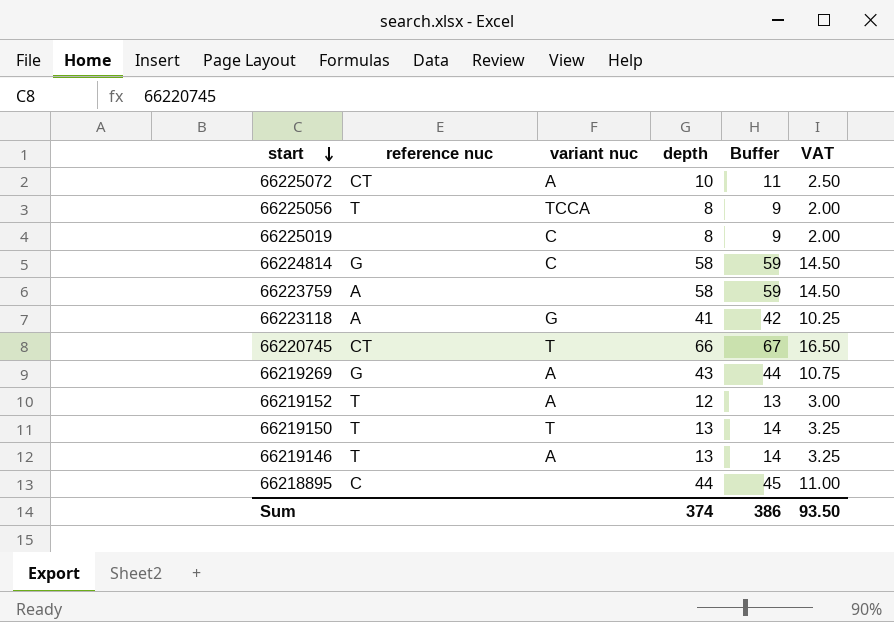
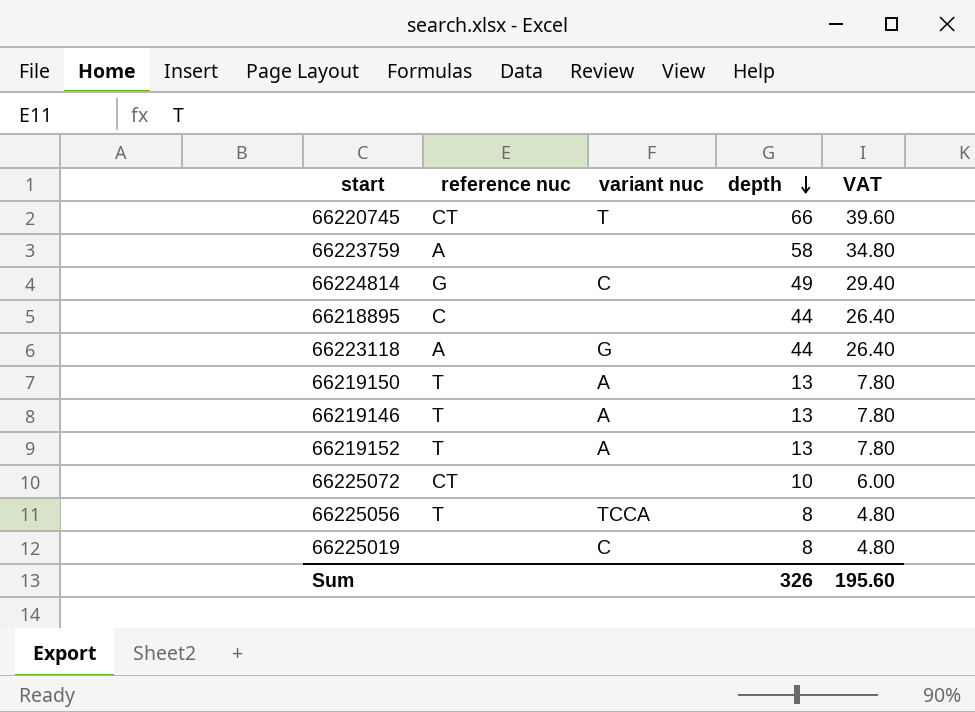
row order: start descending -> depth descending
column Buffer | formula: [depth] + 1 -> none
column VAT | formula: [depth] * 0.25 -> [depth] * 0.6
row 66219269: G | A | 43 | 44 | 10.75 -> none
66224814 | depth: 58 -> 49
66223118 | depth: 41 -> 44
66219150 | variant nuc: T -> A
66219152 | depth: 12 -> 13
66225072 | variant nuc: A -> none
Sum | depth: 374 -> 326
Sum | VAT: 93.50 -> 195.60

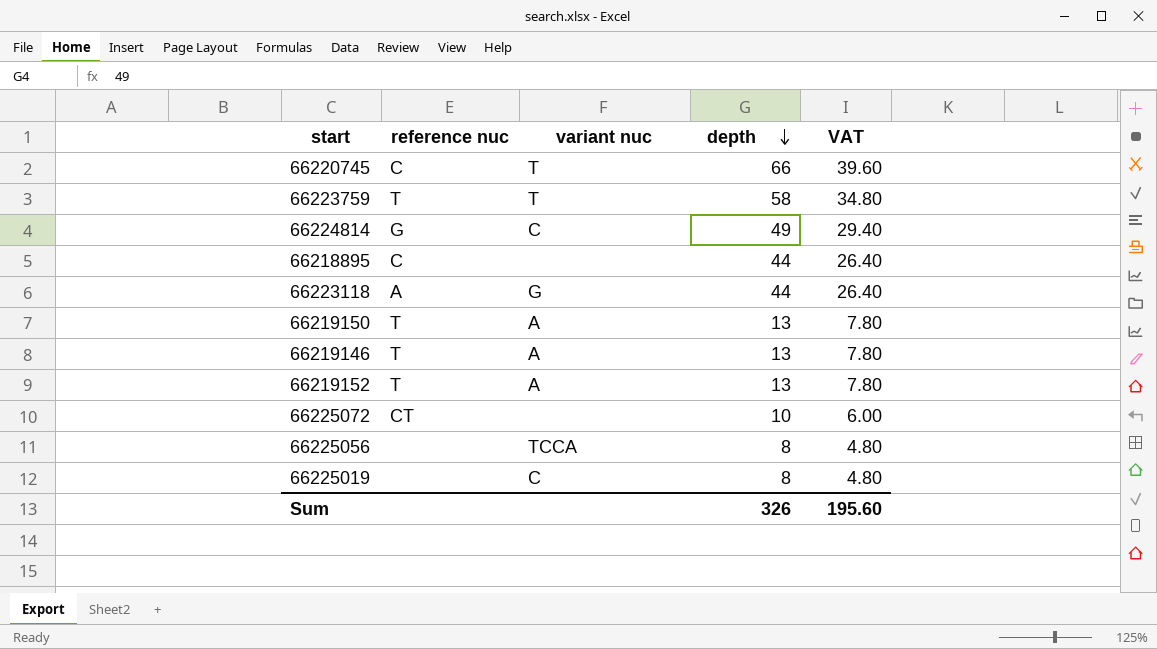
66220745 | reference nuc: CT -> C
66223759 | reference nuc: A -> T
66223759 | variant nuc: none -> T
66225056 | reference nuc: T -> none

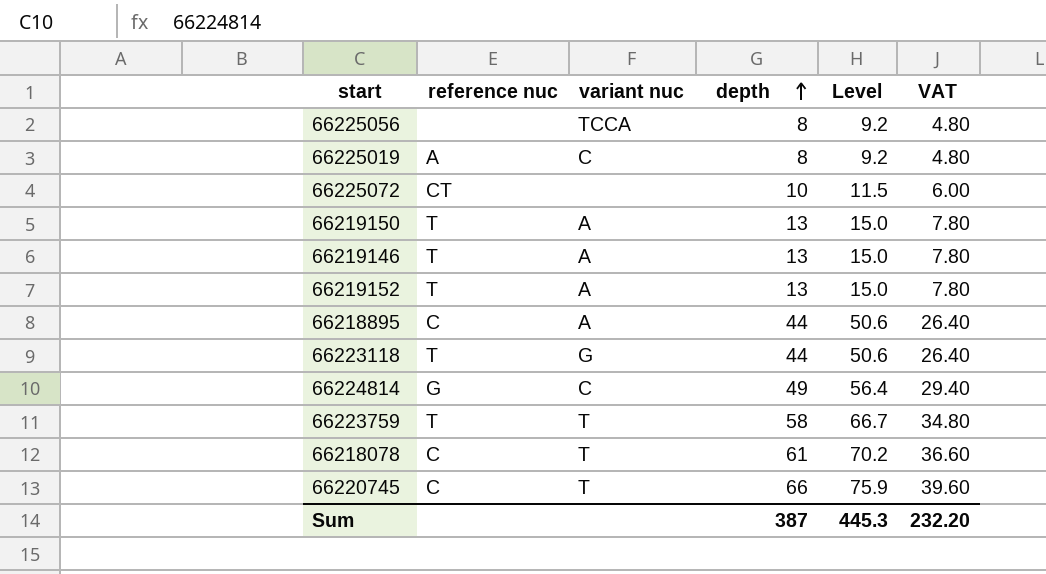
row order: depth descending -> depth ascending
column Level | formula: none -> [depth] * 1.15
66225019 | reference nuc: none -> A
66218895 | variant nuc: none -> A
66223118 | reference nuc: A -> T
row 66218078: none -> C | T | 61 | 70.2 | 36.60
Sum | depth: 326 -> 387
Sum | VAT: 195.60 -> 232.20

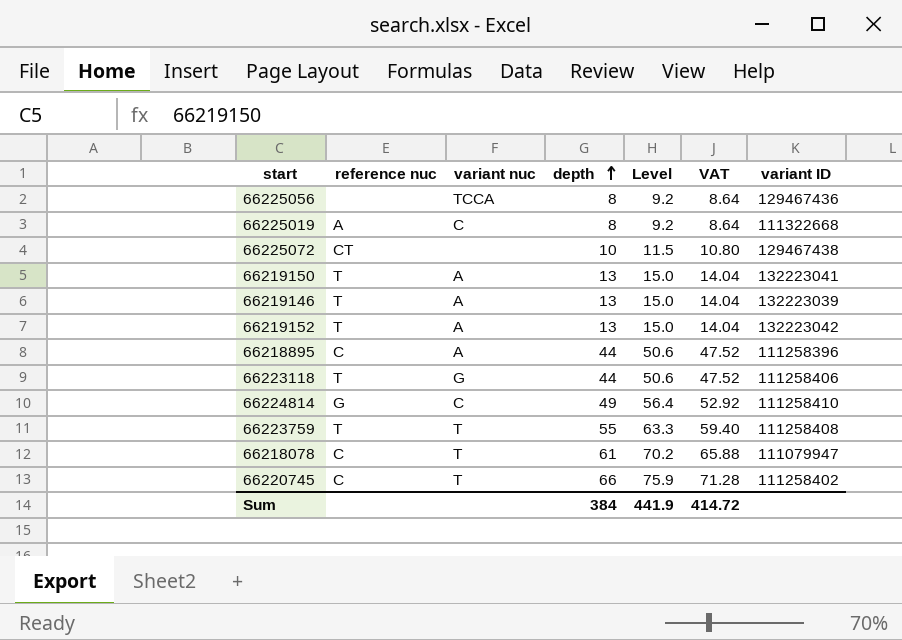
column VAT | formula: [depth] * 0.6 -> [depth] * 1.08
column variant ID | position: none -> 7
66223759 | depth: 58 -> 55
66223759 | Level: 66.7 -> 63.3
Sum | depth: 387 -> 384
Sum | Level: 445.3 -> 441.9
Sum | VAT: 232.20 -> 414.72

